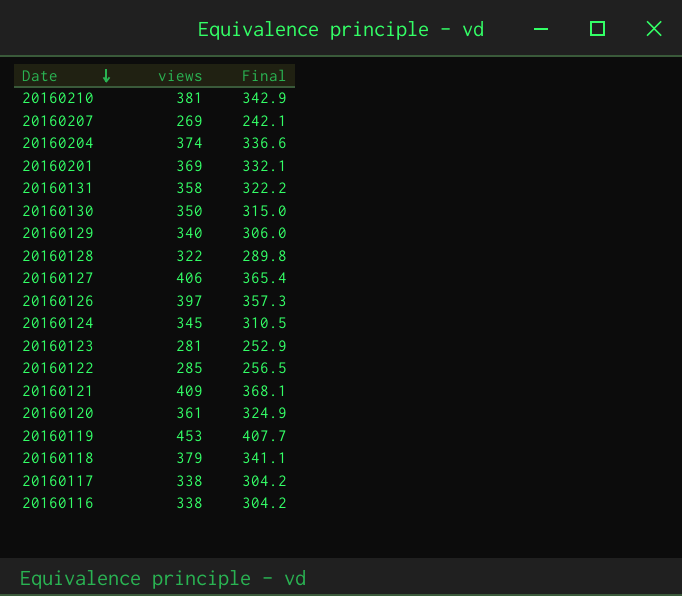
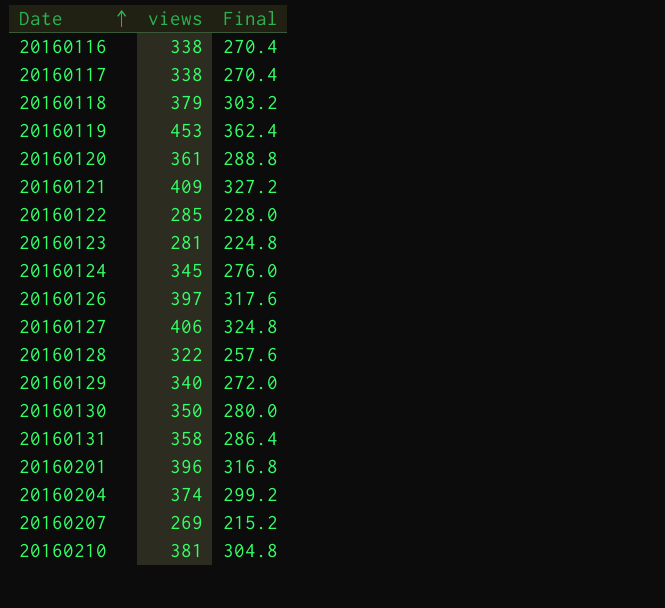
row order: Date descending -> Date ascending
column Final | formula: [views] * 0.9 -> [views] * 0.8
20160201 | views: 369 -> 396

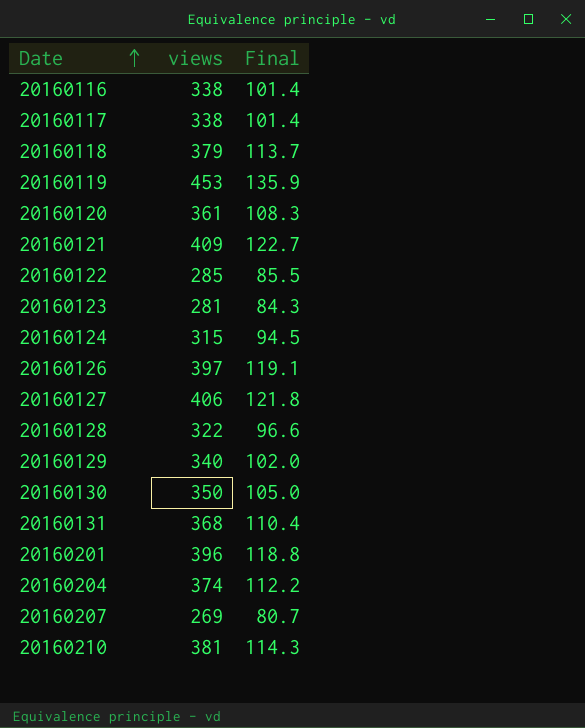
column Final | formula: [views] * 0.8 -> [views] * 0.3
20160124 | views: 345 -> 315
20160131 | views: 358 -> 368

